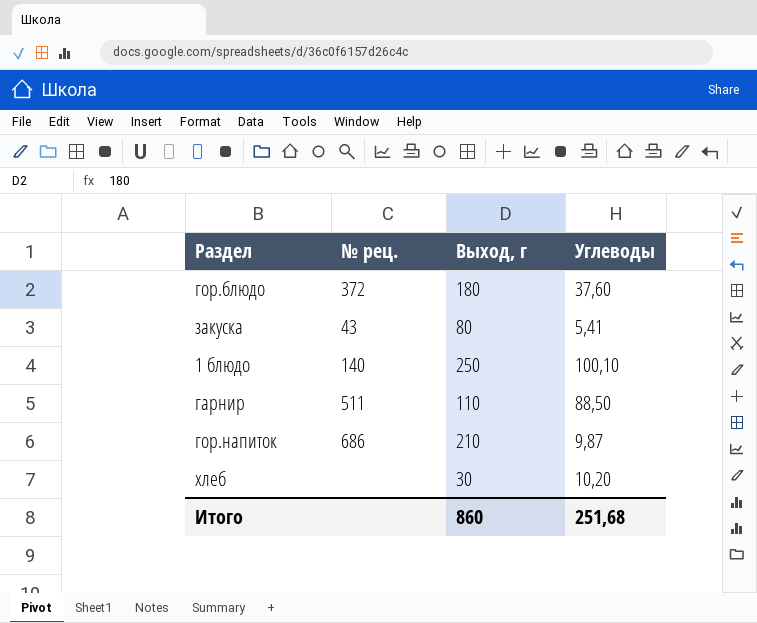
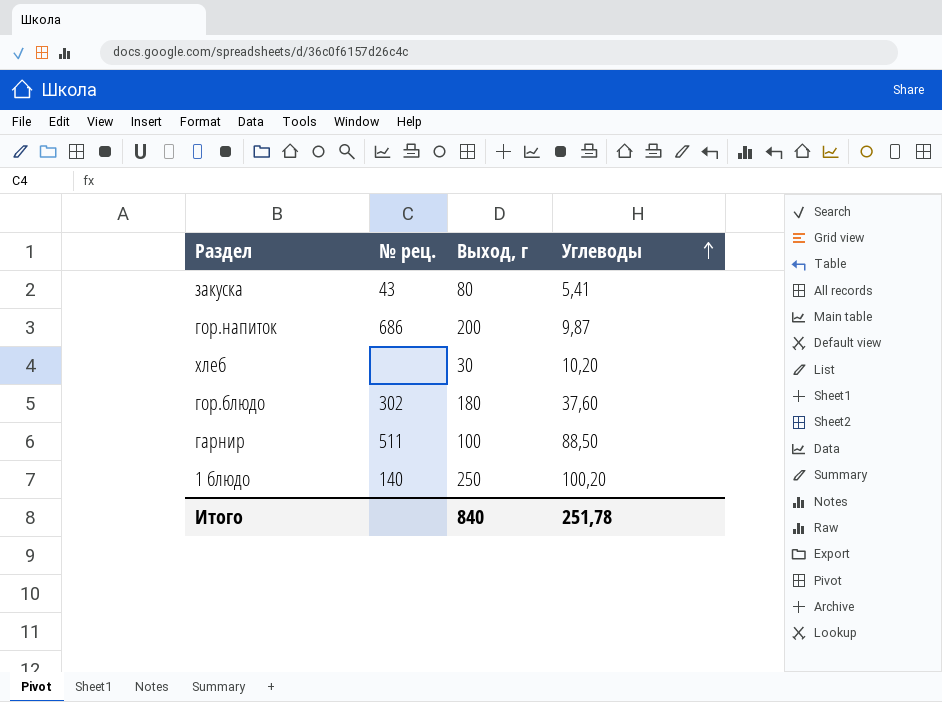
row order: none -> Углеводы ascending
гор.напиток | Выход, г: 210 -> 200
гор.блюдо | № рец.: 372 -> 302
гарнир | Выход, г: 110 -> 100
1 блюдо | Углеводы: 100,10 -> 100,20
Итого | Выход, г: 860 -> 840
Итого | Углеводы: 251,68 -> 251,78

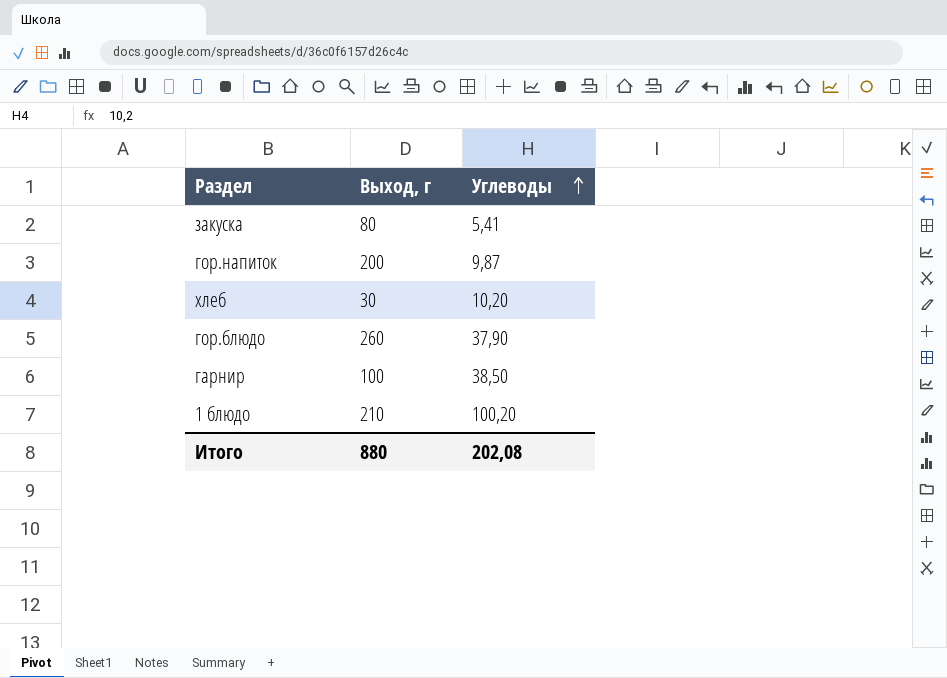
column № рец. | position: 2 -> none
гор.блюдо | Выход, г: 180 -> 260
гор.блюдо | Углеводы: 37,60 -> 37,90
гарнир | Углеводы: 88,50 -> 38,50
1 блюдо | Выход, г: 250 -> 210
Итого | Выход, г: 840 -> 880
Итого | Углеводы: 251,78 -> 202,08

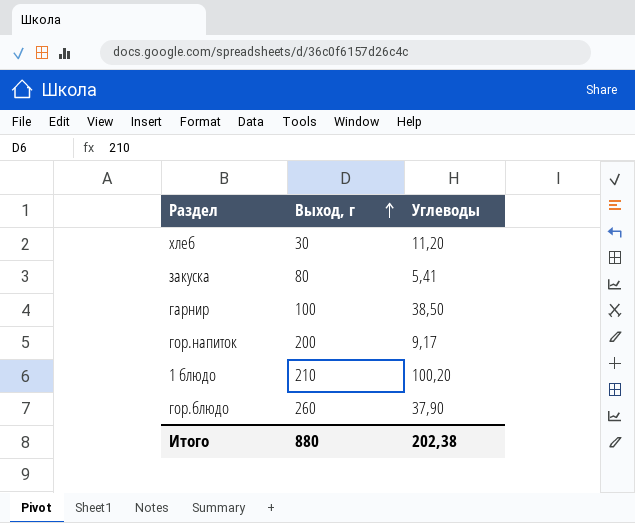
row order: Углеводы ascending -> Выход, г ascending
хлеб | Углеводы: 10,20 -> 11,20
гор.напиток | Углеводы: 9,87 -> 9,17
Итого | Углеводы: 202,08 -> 202,38

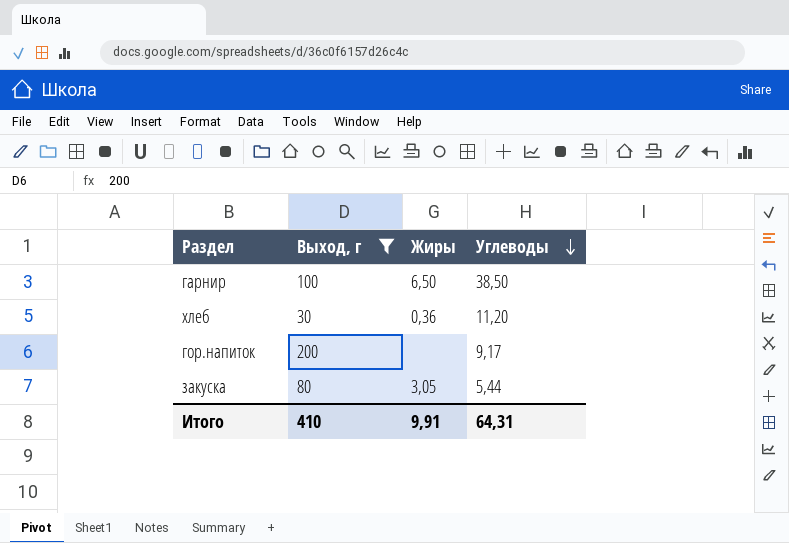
filter: none -> Выход, г <= 200
row order: Выход, г ascending -> Углеводы descending
column Жиры | position: none -> 3
закуска | Углеводы: 5,41 -> 5,44
Итого | Выход, г: 880 -> 410
Итого | Углеводы: 202,38 -> 64,31

